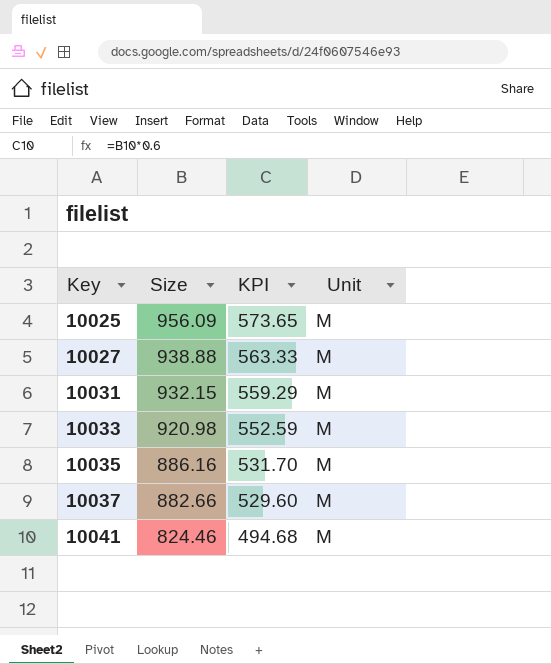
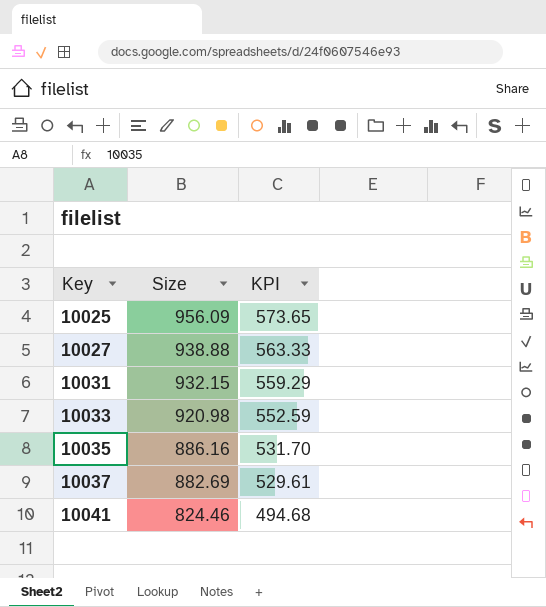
column Unit | position: 4 -> none
10037 | Size: 882.66 -> 882.69
10037 | KPI: 529.60 -> 529.61

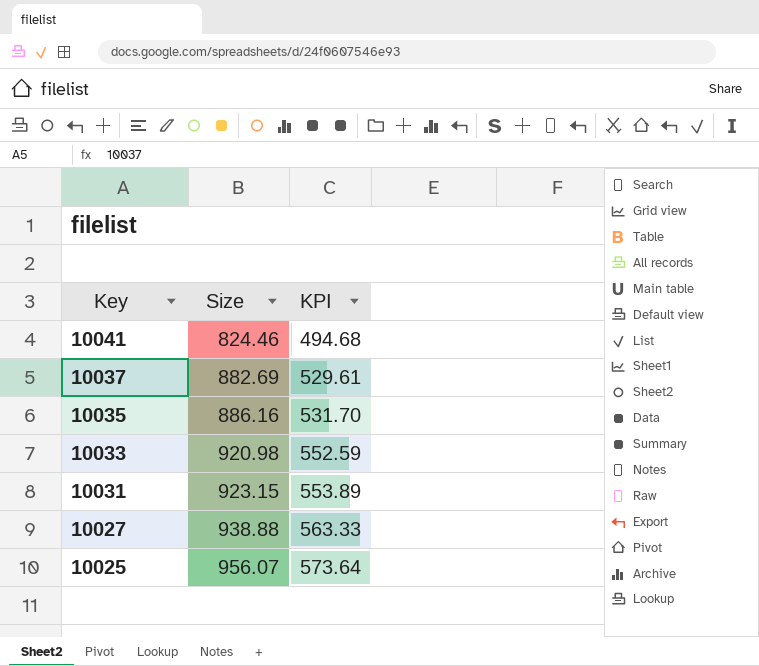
row order: Key ascending -> Key descending
10031 | Size: 932.15 -> 923.15
10031 | KPI: 559.29 -> 553.89
10025 | Size: 956.09 -> 956.07
10025 | KPI: 573.65 -> 573.64

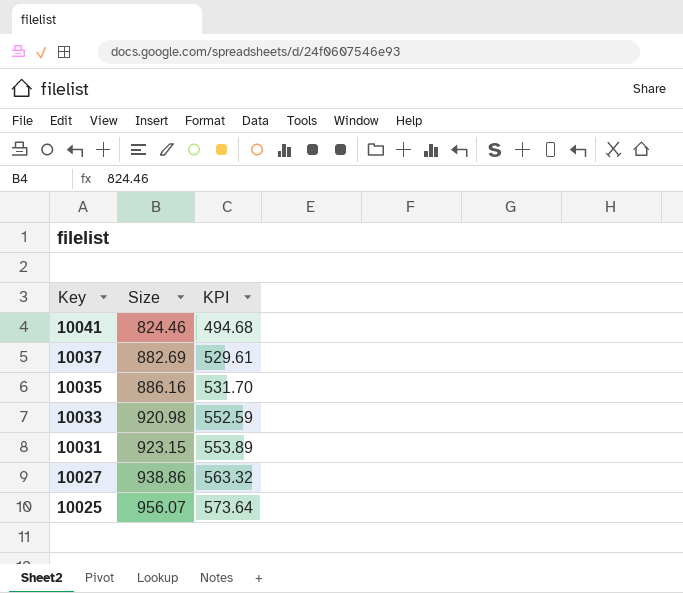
10027 | Size: 938.88 -> 938.86
10027 | KPI: 563.33 -> 563.32

